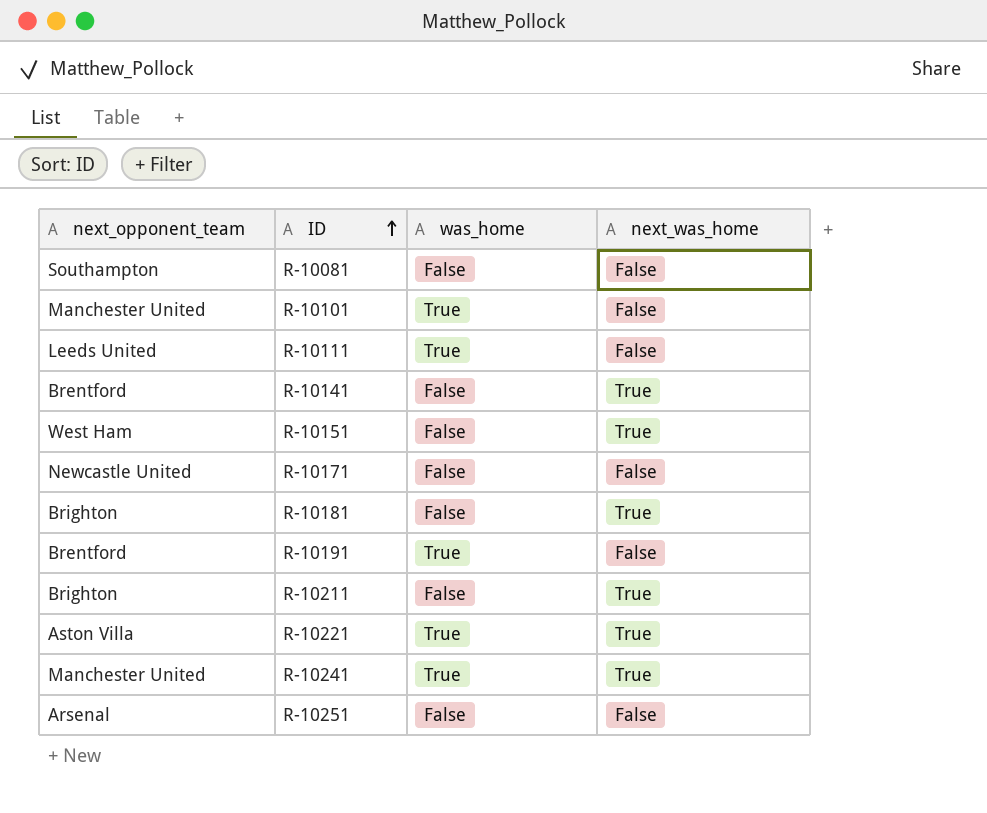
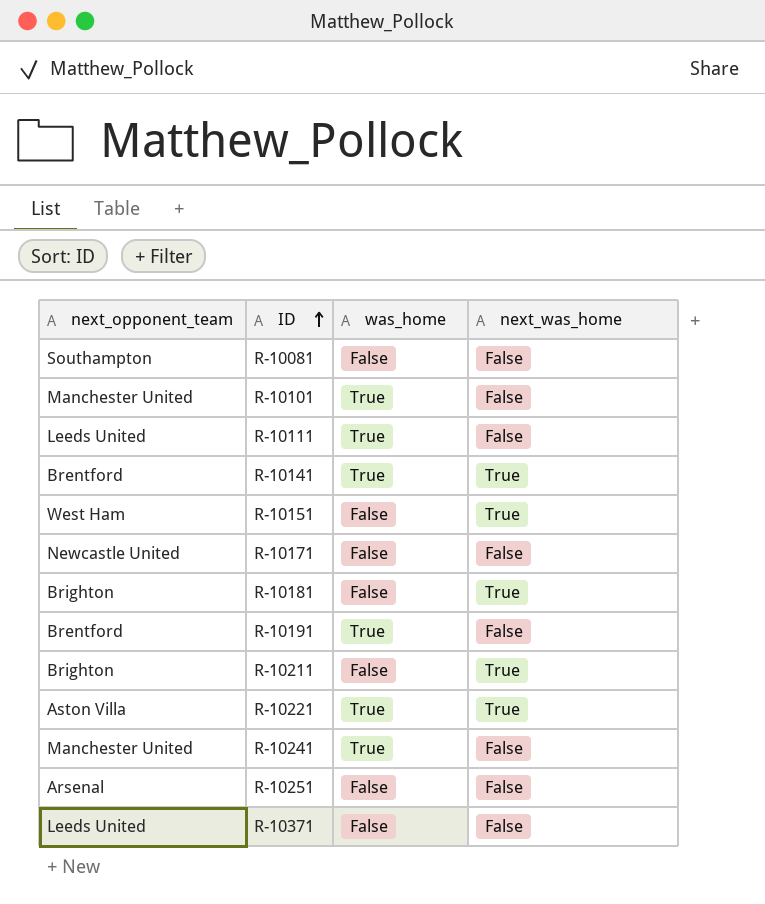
R-10141 | was_home: False -> True
R-10241 | next_was_home: True -> False
row R-10371: none -> Leeds United | False | False

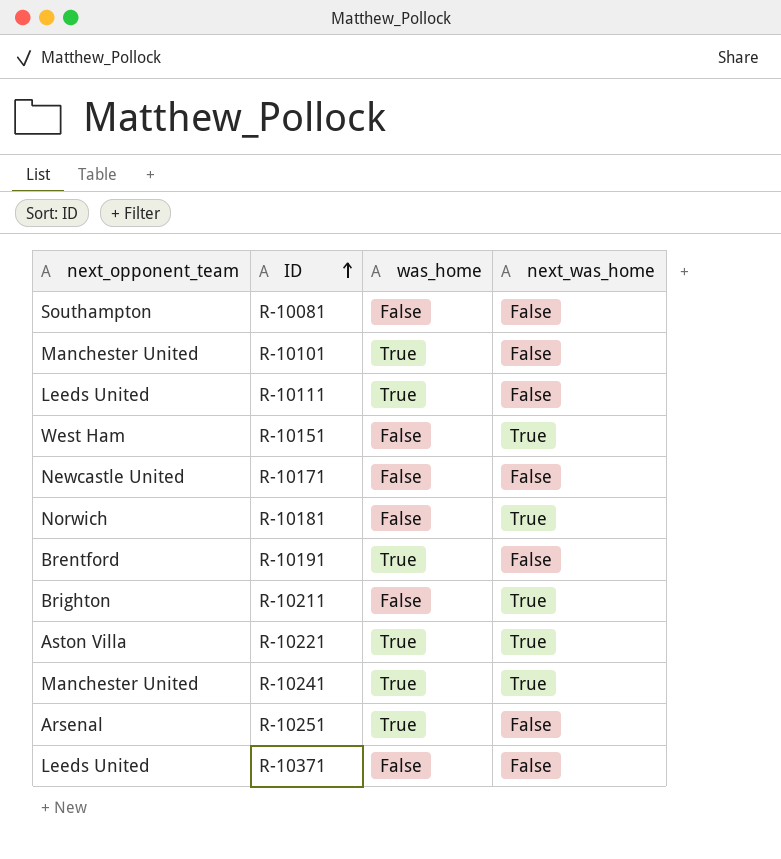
row R-10141: Brentford | True | True -> none
R-10181 | next_opponent_team: Brighton -> Norwich
R-10241 | next_was_home: False -> True
R-10251 | was_home: False -> True

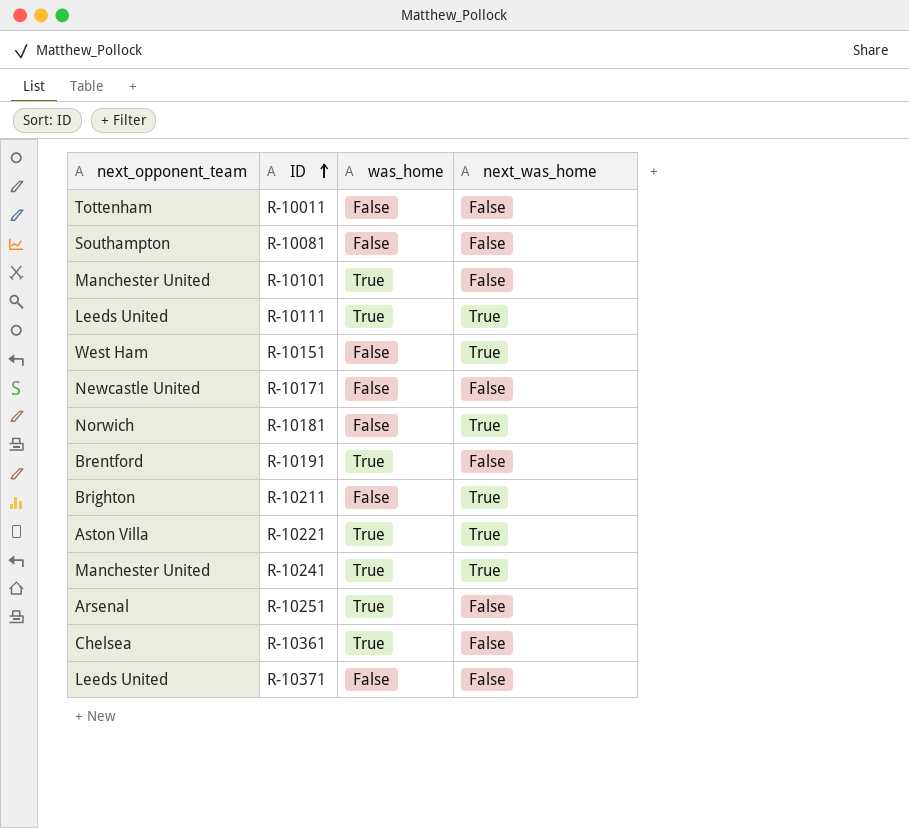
row R-10011: none -> Tottenham | False | False
R-10111 | next_was_home: False -> True
row R-10361: none -> Chelsea | True | False

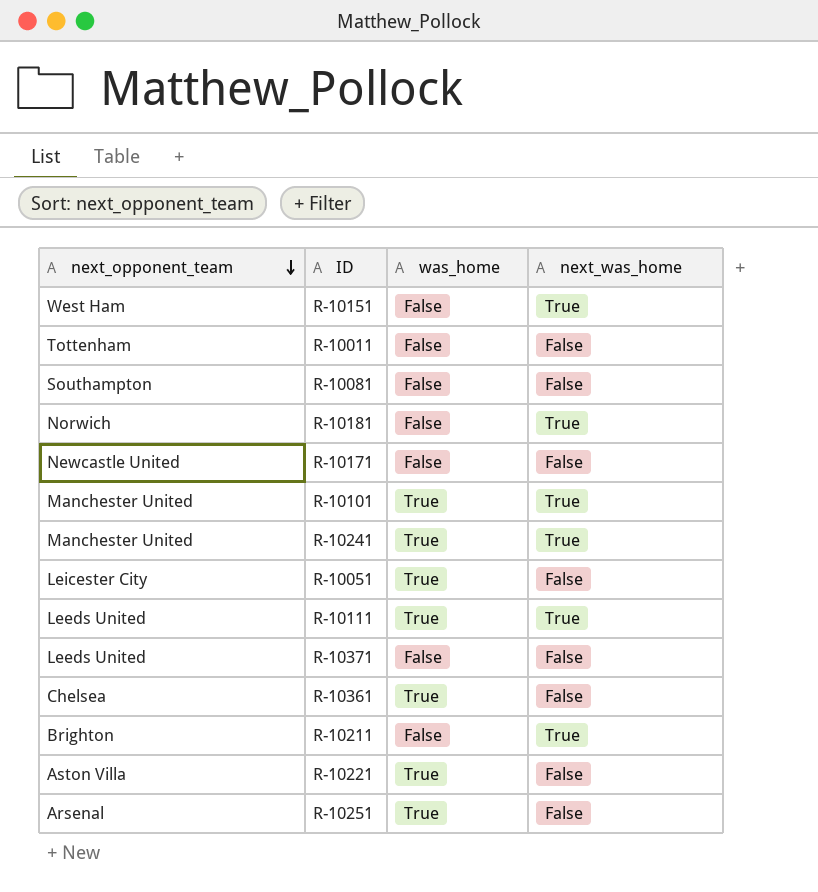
row order: ID ascending -> next_opponent_team descending
row R-10191: Brentford | True | False -> none
R-10101 | next_was_home: False -> True
row R-10051: none -> Leicester City | True | False
R-10221 | next_was_home: True -> False

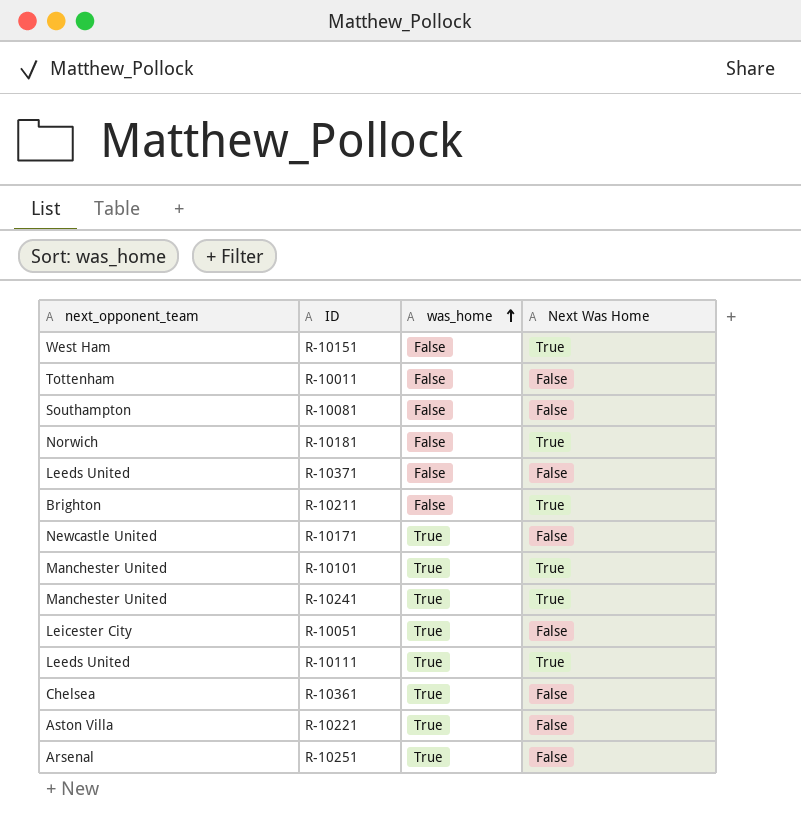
row order: next_opponent_team descending -> was_home ascending
column name: next_was_home -> Next Was Home
R-10171 | was_home: False -> True

